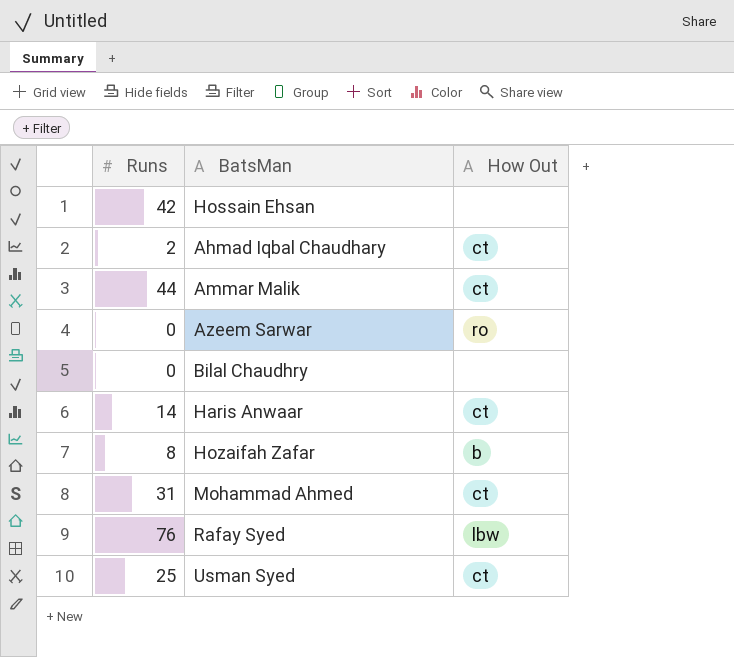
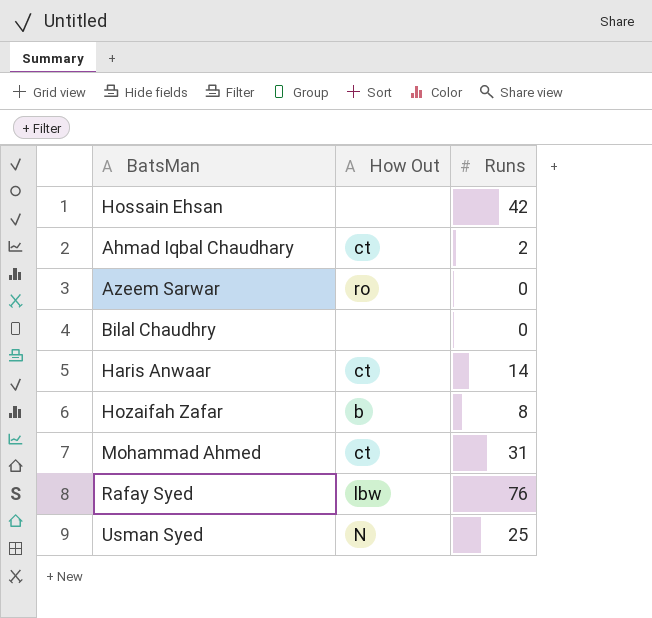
column Runs | position: 1 -> 3
row Ammar Malik: 44 | ct -> none
Usman Syed | How Out: ct -> N

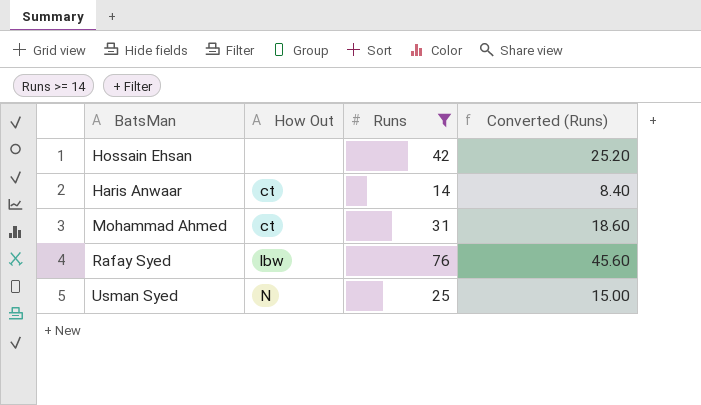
filter: none -> Runs >= 14
column Converted (Runs) | formula: none -> [Runs] * 0.6

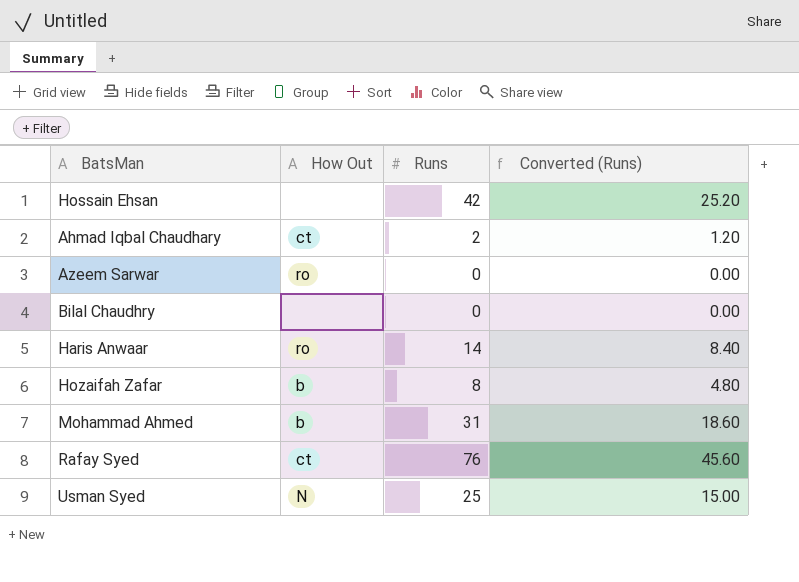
filter: Runs >= 14 -> none
Haris Anwaar | How Out: ct -> ro
Mohammad Ahmed | How Out: ct -> b
Rafay Syed | How Out: lbw -> ct

